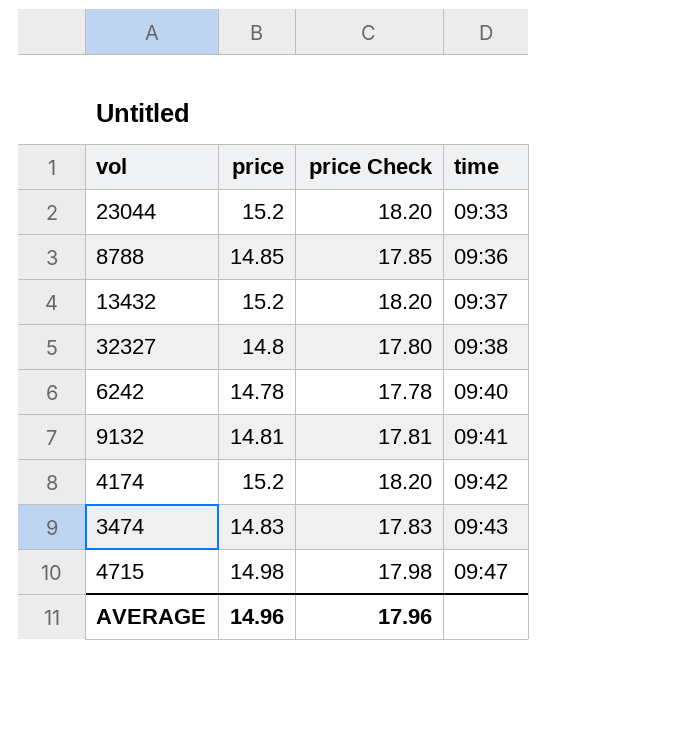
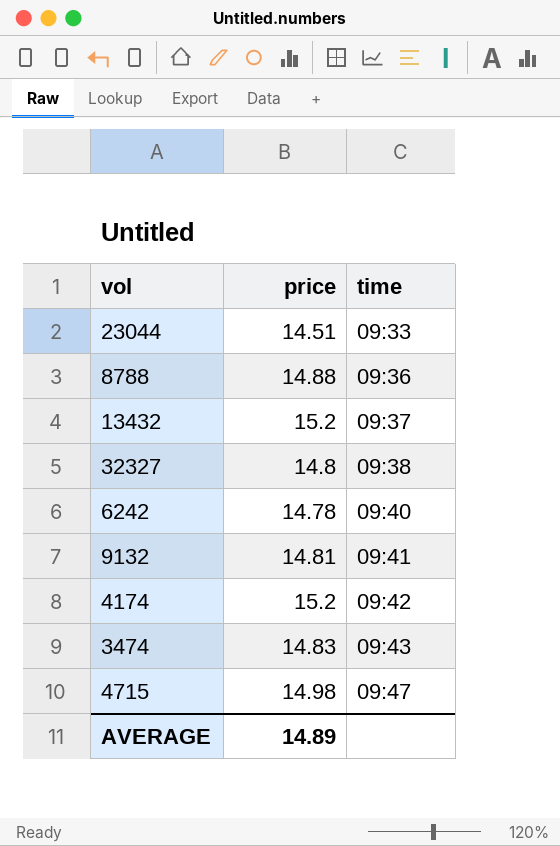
column price Check | formula: [price] + 3 -> none
23044 | price: 15.2 -> 14.51
8788 | price: 14.85 -> 14.88
AVERAGE | price: 14.96 -> 14.89

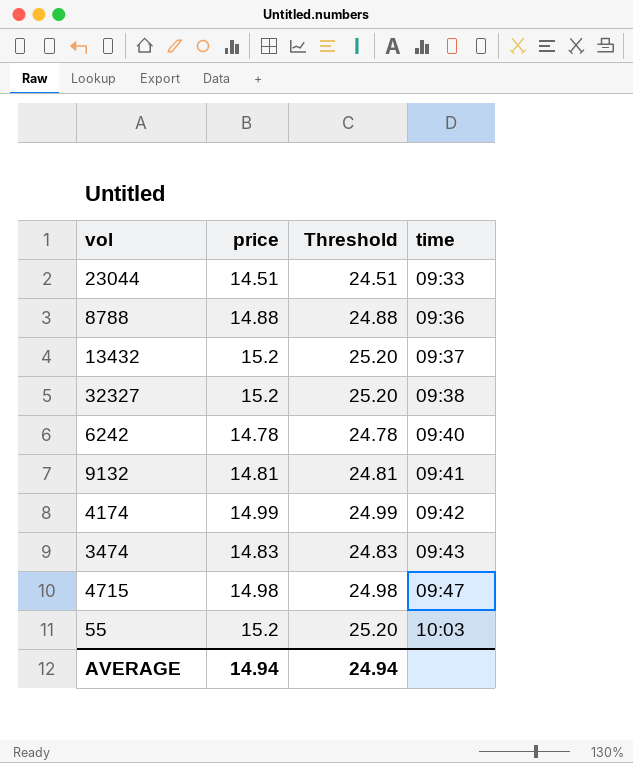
column Threshold | formula: none -> [price] + 10
32327 | price: 14.8 -> 15.2
4174 | price: 15.2 -> 14.99
row 55: none -> 15.2 | 25.20 | 10:03
AVERAGE | price: 14.89 -> 14.94

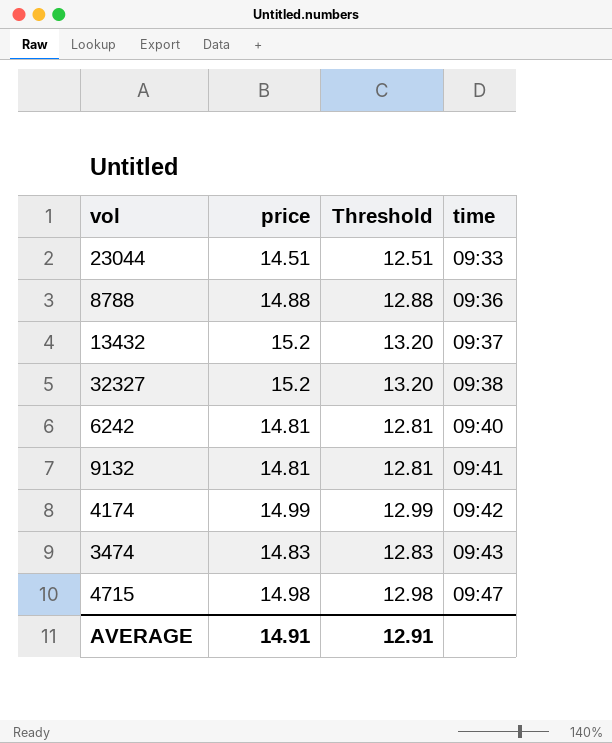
column Threshold | formula: [price] + 10 -> [price] - 2
row 55: 15.2 | 25.20 | 10:03 -> none
6242 | price: 14.78 -> 14.81
AVERAGE | price: 14.94 -> 14.91
AVERAGE | Threshold: 24.94 -> 12.91

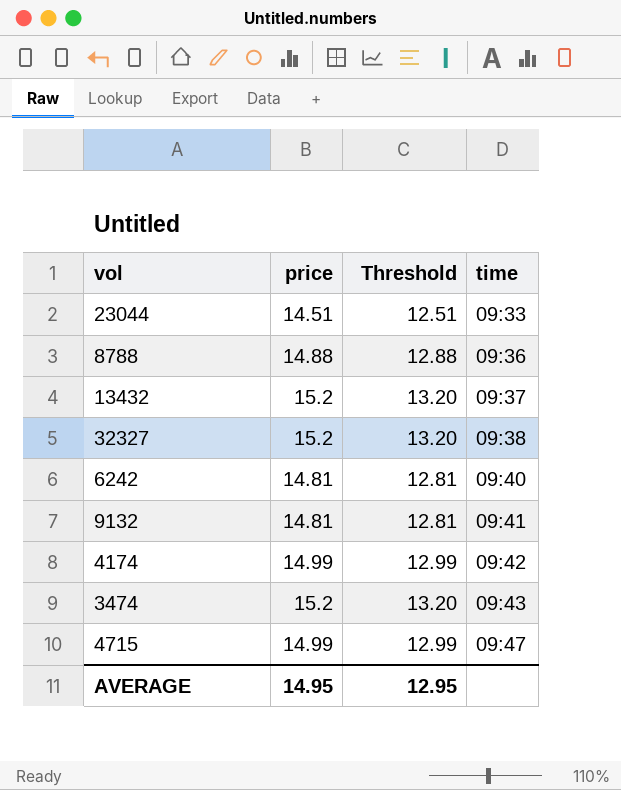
3474 | price: 14.83 -> 15.2
3474 | Threshold: 12.83 -> 13.20
4715 | price: 14.98 -> 14.99
4715 | Threshold: 12.98 -> 12.99
AVERAGE | price: 14.91 -> 14.95
AVERAGE | Threshold: 12.91 -> 12.95

